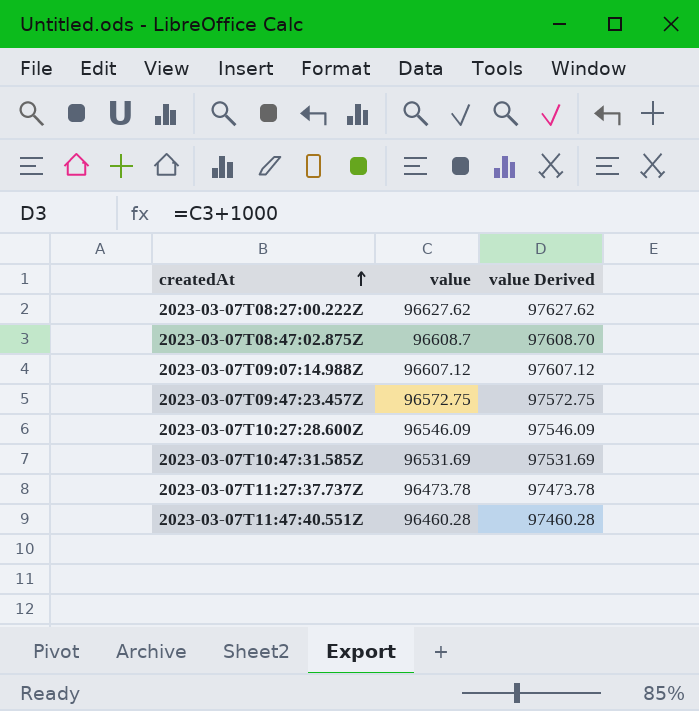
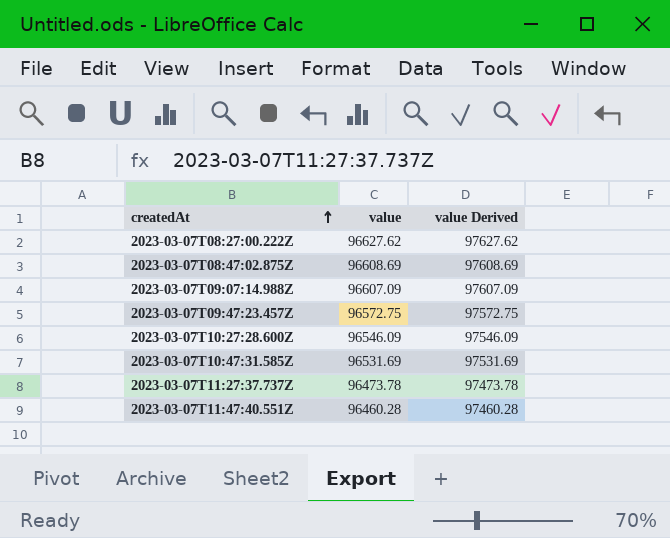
2023-03-07T08:47:02.875Z | value: 96608.7 -> 96608.69
2023-03-07T08:47:02.875Z | value Derived: 97608.70 -> 97608.69
2023-03-07T09:07:14.988Z | value: 96607.12 -> 96607.09
2023-03-07T09:07:14.988Z | value Derived: 97607.12 -> 97607.09

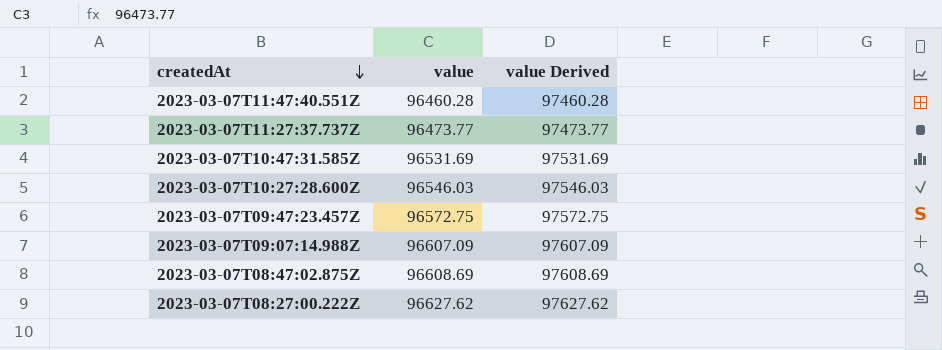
row order: createdAt ascending -> createdAt descending
2023-03-07T11:27:37.737Z | value: 96473.78 -> 96473.77
2023-03-07T11:27:37.737Z | value Derived: 97473.78 -> 97473.77
2023-03-07T10:27:28.600Z | value: 96546.09 -> 96546.03
2023-03-07T10:27:28.600Z | value Derived: 97546.09 -> 97546.03

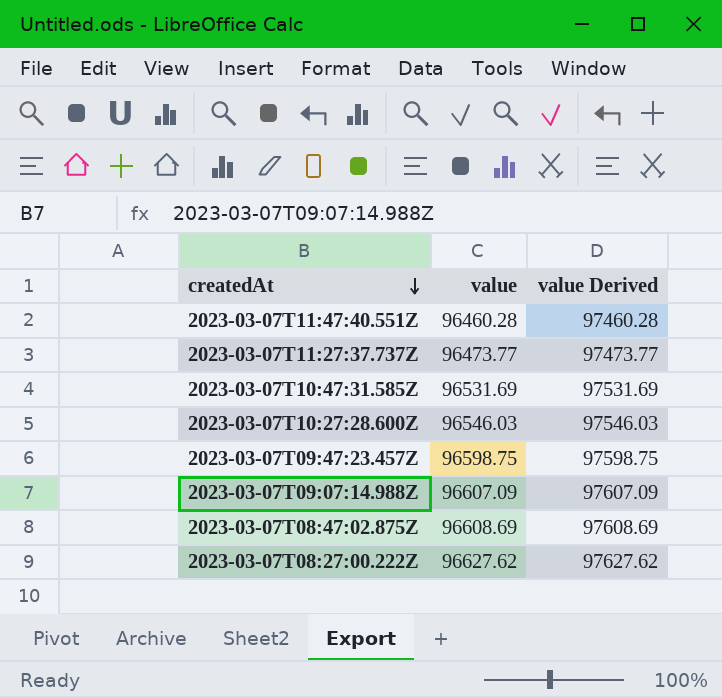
2023-03-07T09:47:23.457Z | value: 96572.75 -> 96598.75
2023-03-07T09:47:23.457Z | value Derived: 97572.75 -> 97598.75

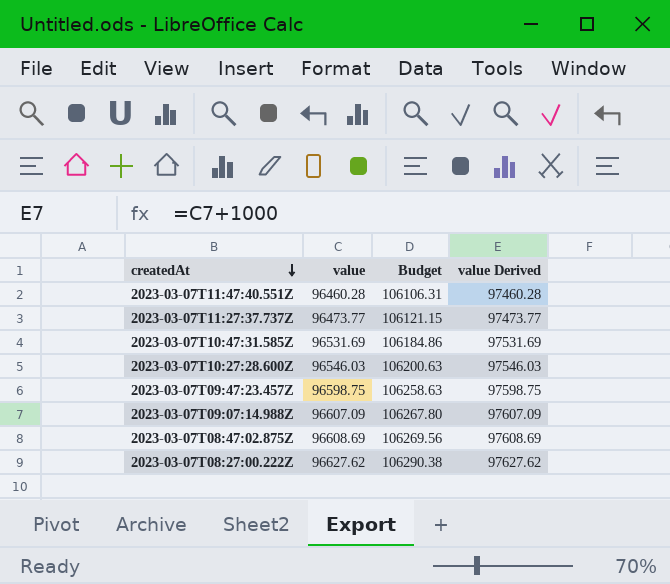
column Budget | formula: none -> [value] * 1.1

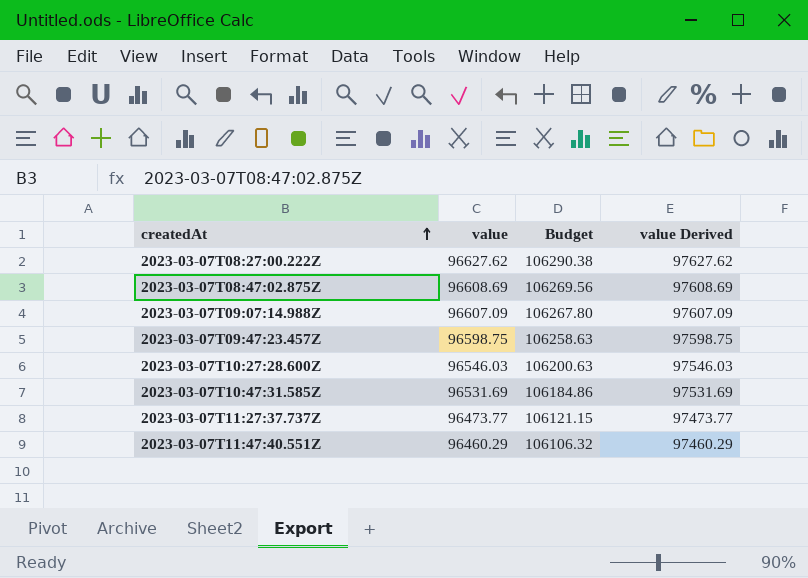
row order: createdAt descending -> createdAt ascending
2023-03-07T11:47:40.551Z | value: 96460.28 -> 96460.29
2023-03-07T11:47:40.551Z | Budget: 106106.31 -> 106106.32
2023-03-07T11:47:40.551Z | value Derived: 97460.28 -> 97460.29

